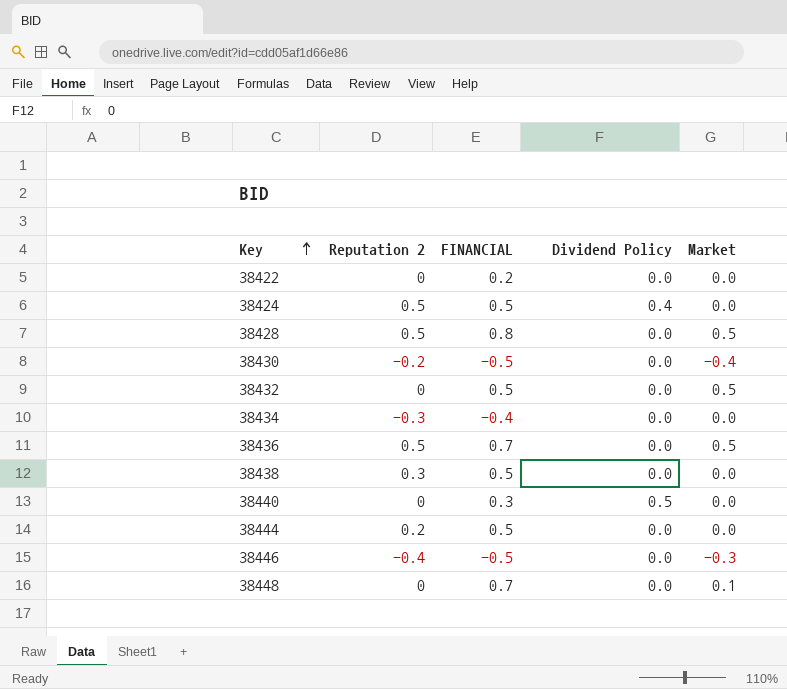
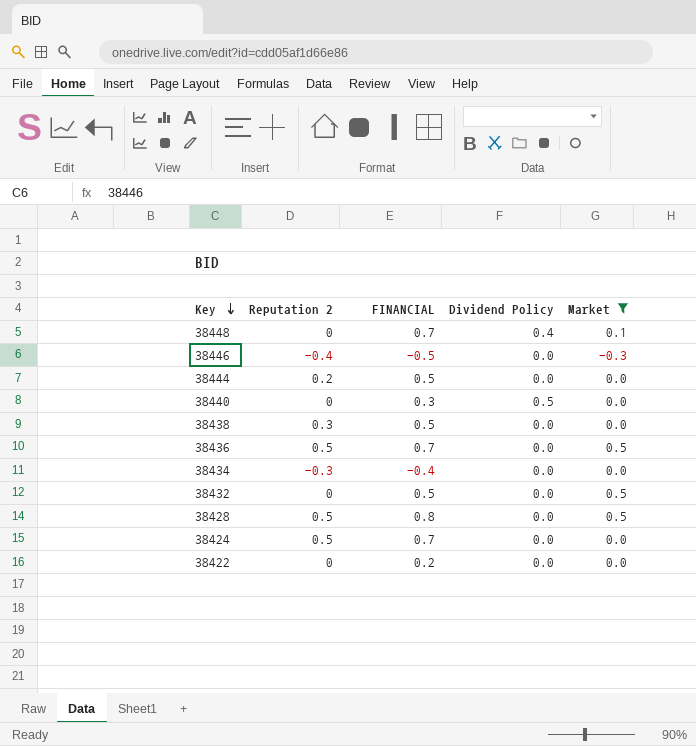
filter: none -> Market != -0.4
row order: Key ascending -> Key descending
38448 | Dividend Policy: 0.0 -> 0.4
38424 | FINANCIAL: 0.5 -> 0.7
38424 | Dividend Policy: 0.4 -> 0.0

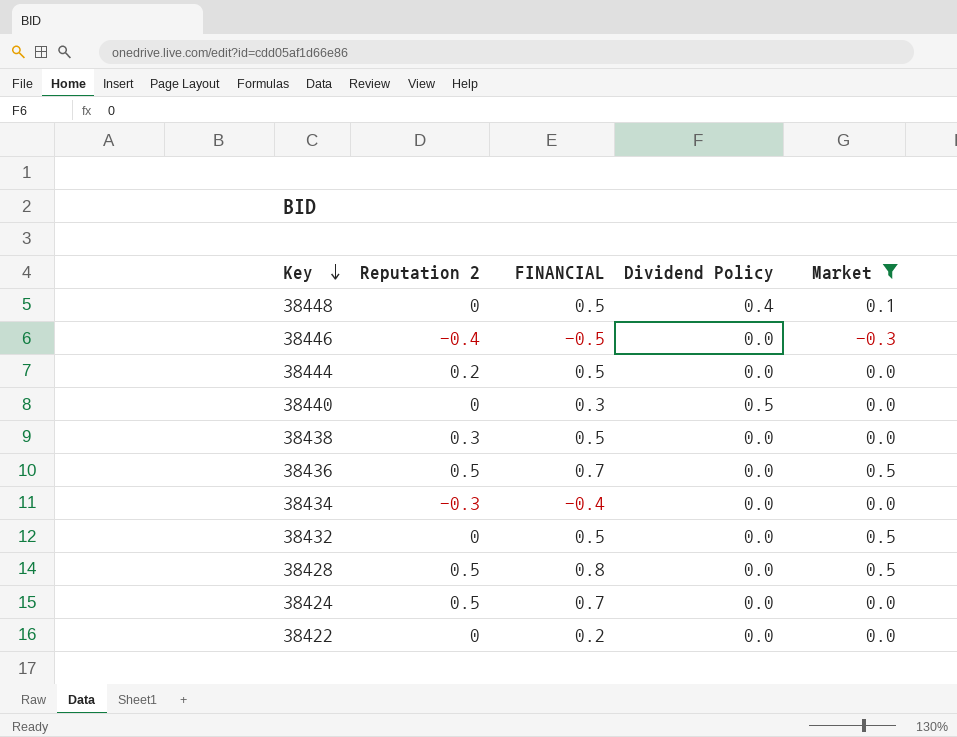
38448 | FINANCIAL: 0.7 -> 0.5

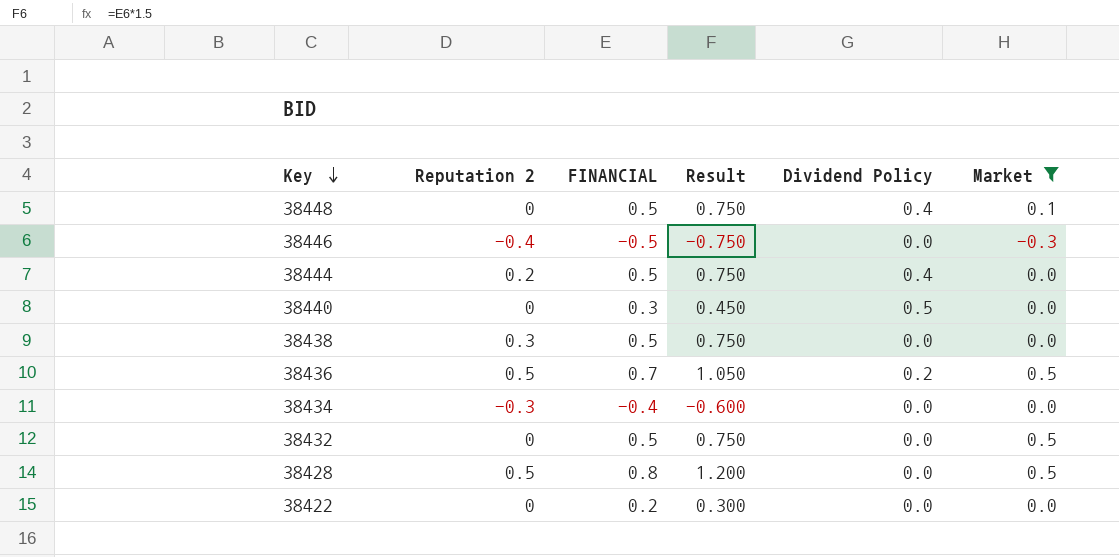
column Result | formula: none -> [FINANCIAL] * 1.5
row 38424: 0.5 | 0.7 | 0.0 | 0.0 -> none
38444 | Dividend Policy: 0.0 -> 0.4
38436 | Dividend Policy: 0.0 -> 0.2

